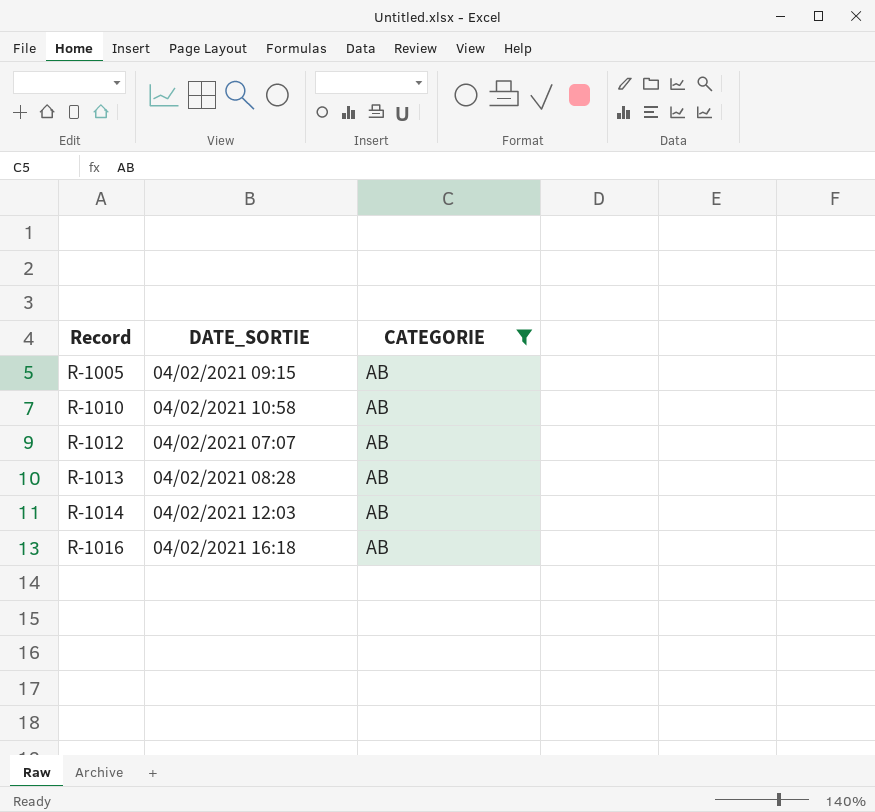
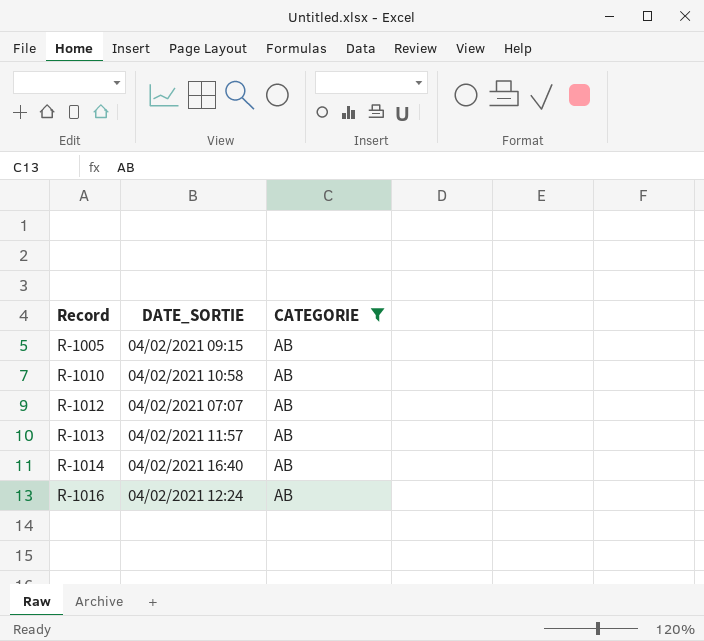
R-1013 | DATE_SORTIE: 04/02/2021 08:28 -> 04/02/2021 11:57
R-1014 | DATE_SORTIE: 04/02/2021 12:03 -> 04/02/2021 16:40
R-1016 | DATE_SORTIE: 04/02/2021 16:18 -> 04/02/2021 12:24

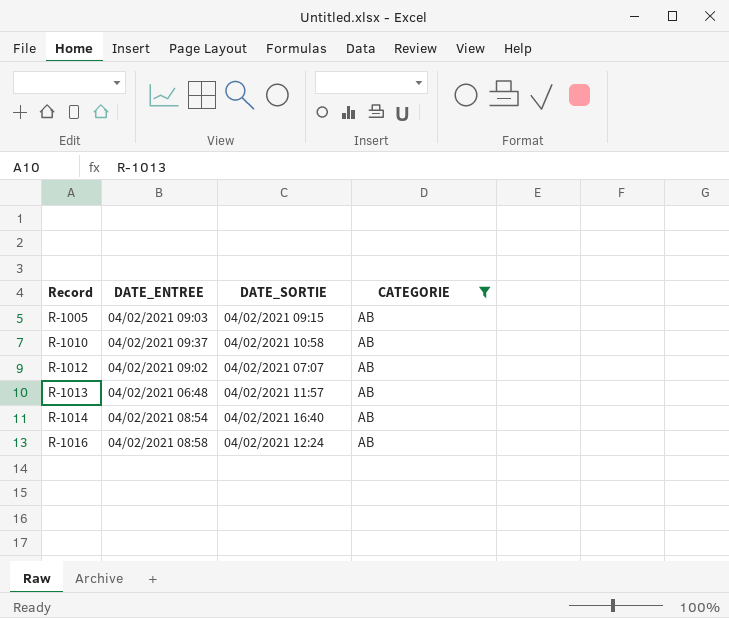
column DATE_ENTREE | position: none -> 2

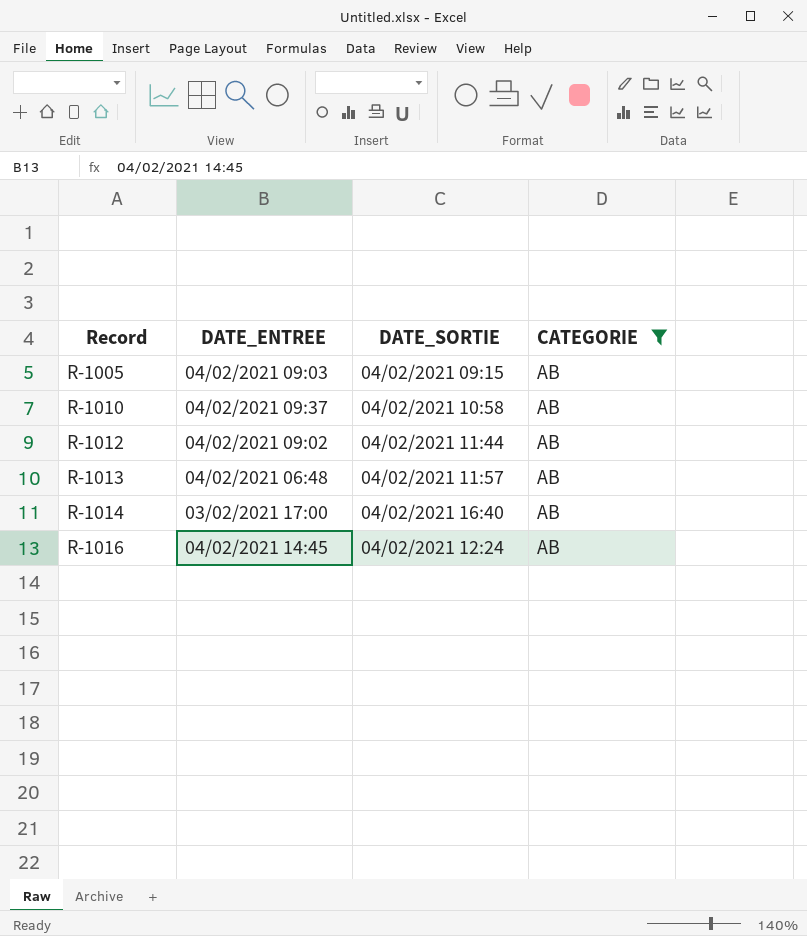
R-1012 | DATE_SORTIE: 04/02/2021 07:07 -> 04/02/2021 11:44
R-1014 | DATE_ENTREE: 04/02/2021 08:54 -> 03/02/2021 17:00
R-1016 | DATE_ENTREE: 04/02/2021 08:58 -> 04/02/2021 14:45

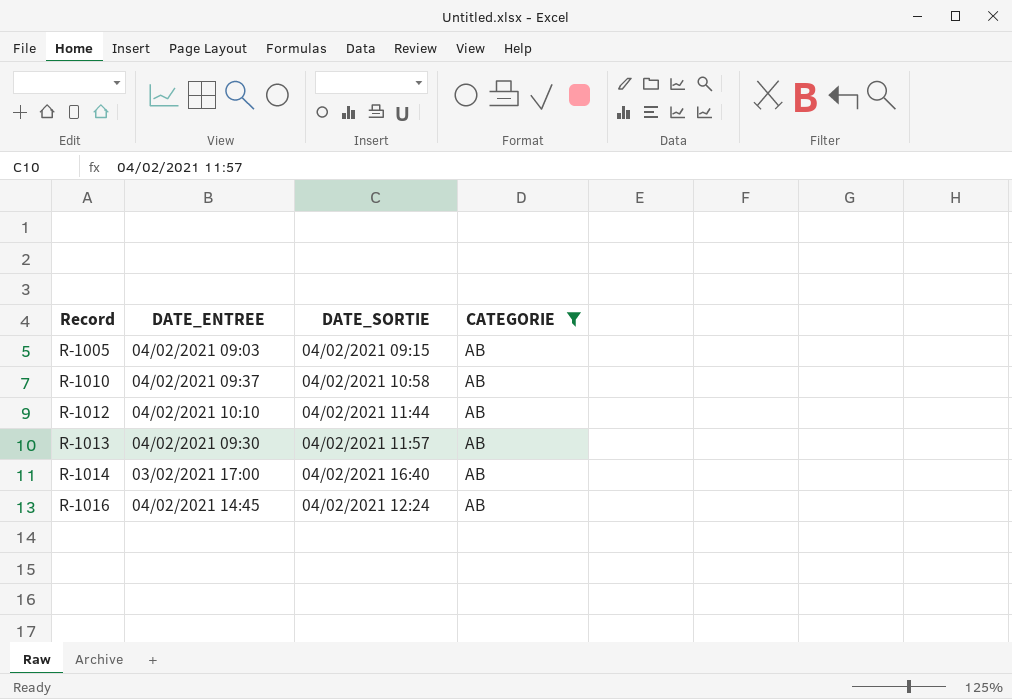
R-1012 | DATE_ENTREE: 04/02/2021 09:02 -> 04/02/2021 10:10
R-1013 | DATE_ENTREE: 04/02/2021 06:48 -> 04/02/2021 09:30

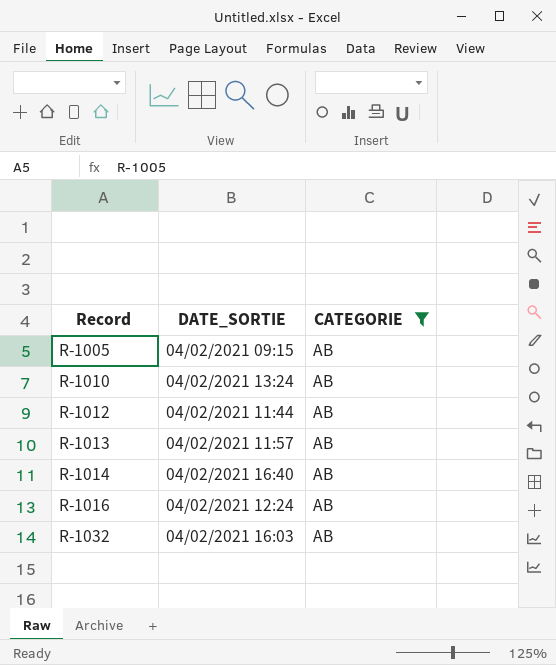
column DATE_ENTREE | position: 2 -> none
R-1010 | DATE_SORTIE: 04/02/2021 10:58 -> 04/02/2021 13:24
row R-1032: none -> 04/02/2021 16:03 | AB

